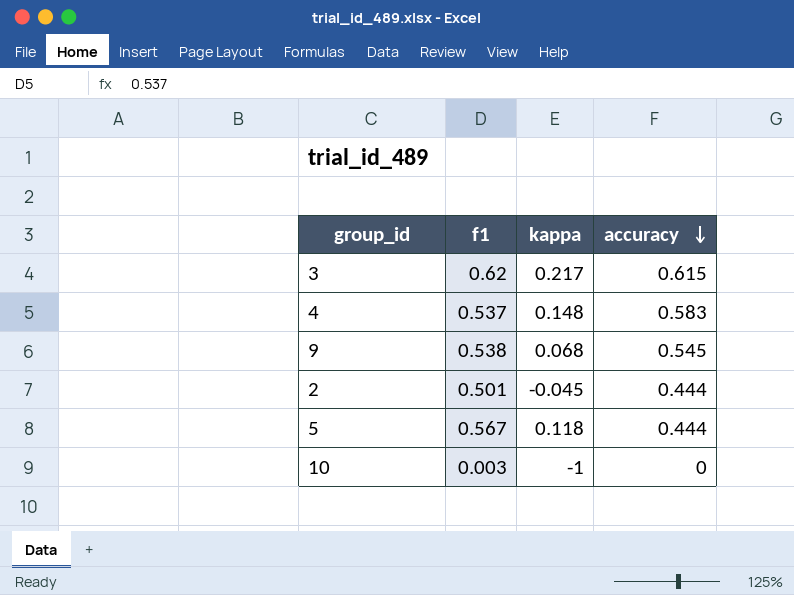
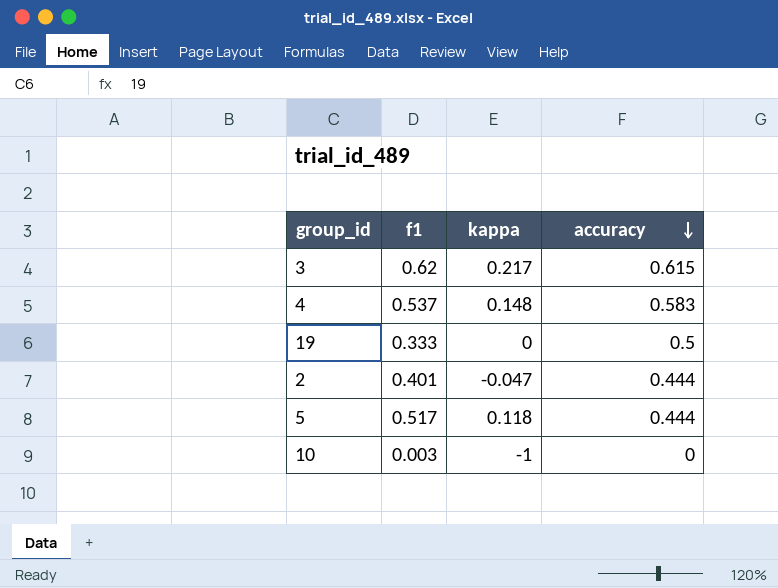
row 9: 0.538 | 0.068 | 0.545 -> none
row 19: none -> 0.333 | 0 | 0.5
2 | f1: 0.501 -> 0.401
2 | kappa: -0.045 -> -0.047
5 | f1: 0.567 -> 0.517

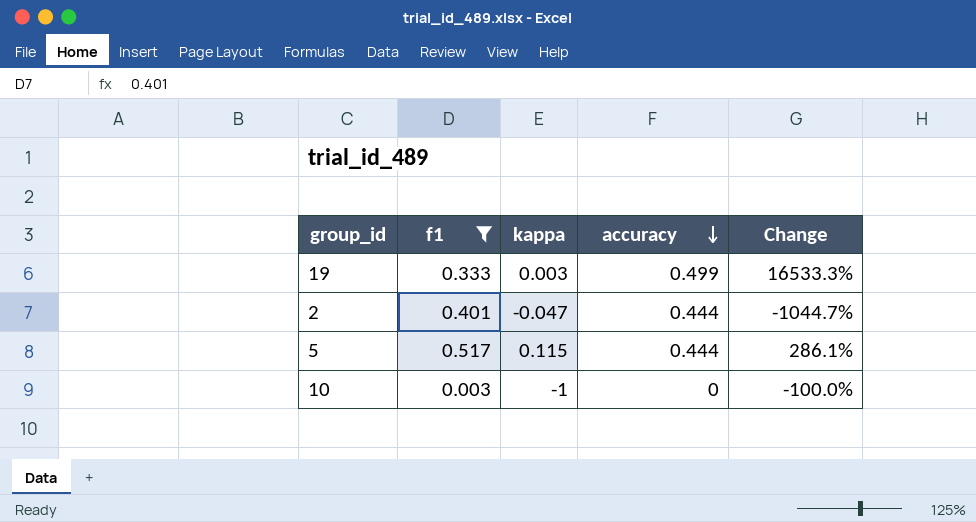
filter: none -> f1 <= 0.517
column Change | formula: none -> ([accuracy] - [kappa]) / [kappa]
19 | kappa: 0 -> 0.003
19 | accuracy: 0.5 -> 0.499
5 | kappa: 0.118 -> 0.115

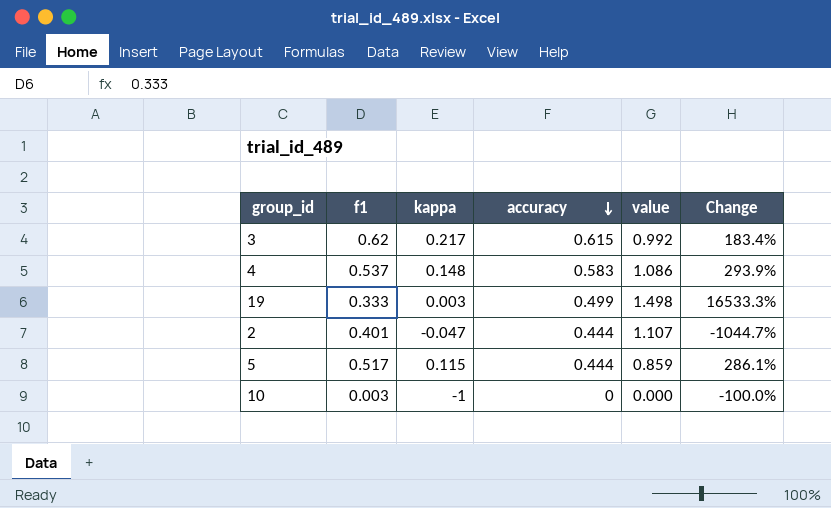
filter: f1 <= 0.517 -> none
column value | formula: none -> [accuracy] / [f1]

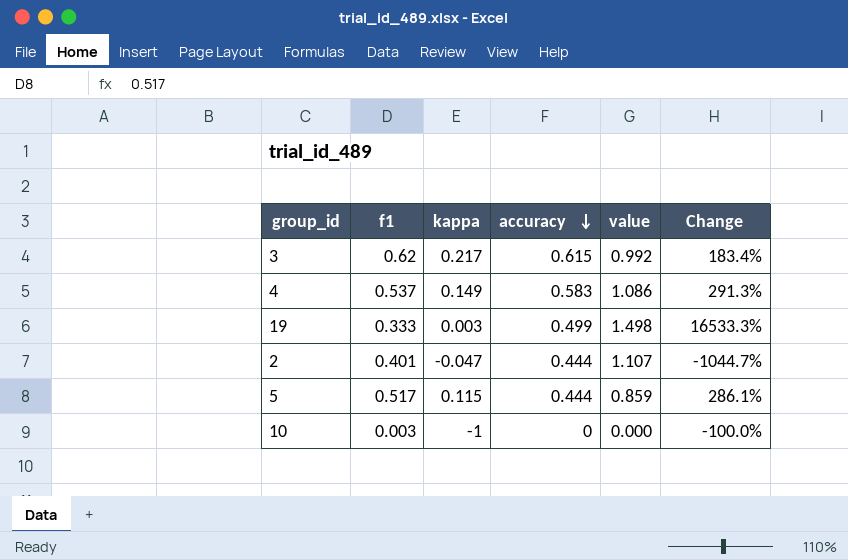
4 | kappa: 0.148 -> 0.149
4 | Change: 293.9% -> 291.3%

